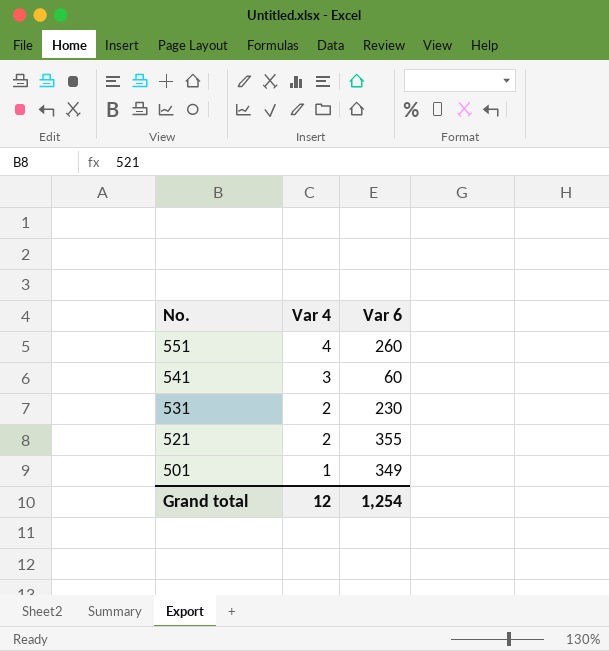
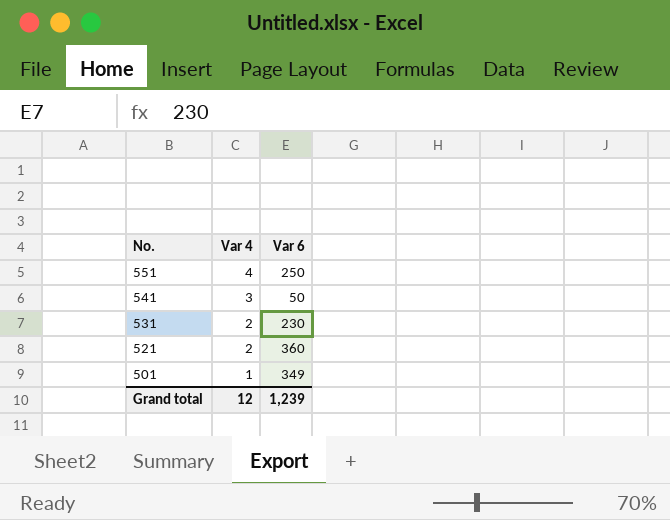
551 | Var 6: 260 -> 250
541 | Var 6: 60 -> 50
521 | Var 6: 355 -> 360
Grand total | Var 6: 1,254 -> 1,239

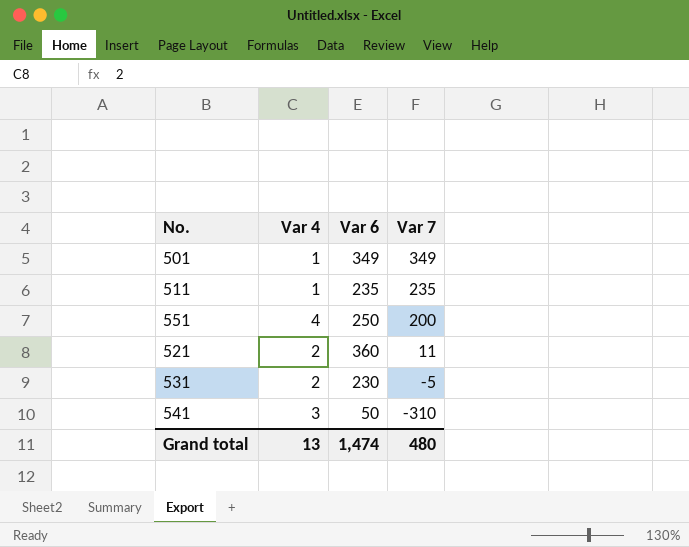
row order: No. descending -> Var 7 descending
column Var 7 | position: none -> 4
row 511: none -> 1 | 235 | 235
Grand total | Var 4: 12 -> 13
Grand total | Var 6: 1,239 -> 1,474

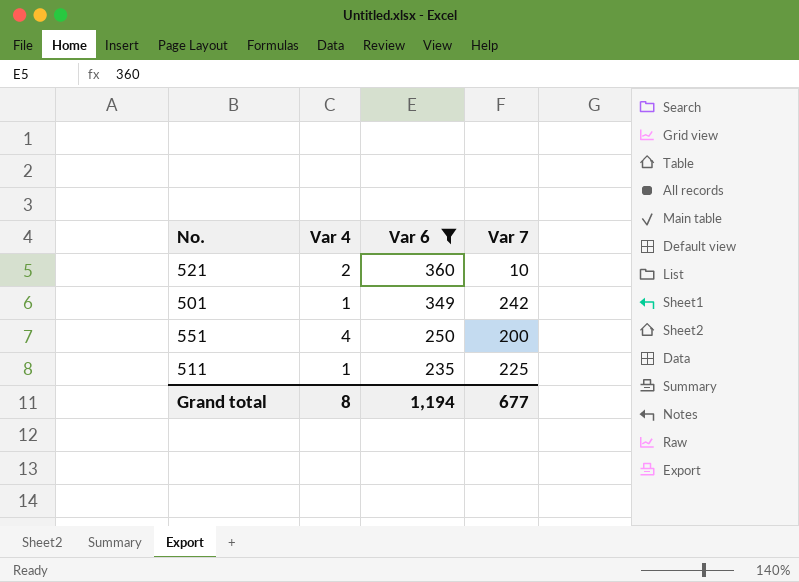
filter: none -> Var 6 >= 235
row order: Var 7 descending -> Var 6 descending
521 | Var 7: 11 -> 10
501 | Var 7: 349 -> 242
511 | Var 7: 235 -> 225
Grand total | Var 4: 13 -> 8
Grand total | Var 6: 1,474 -> 1,194
Grand total | Var 7: 480 -> 677

